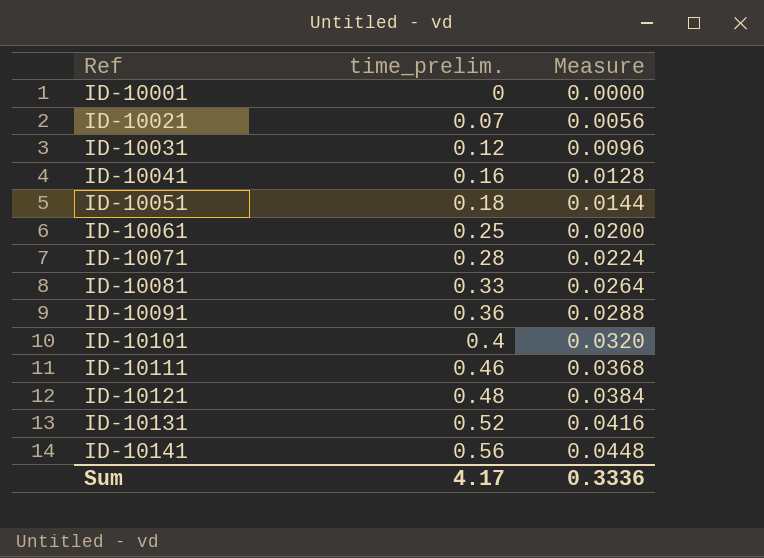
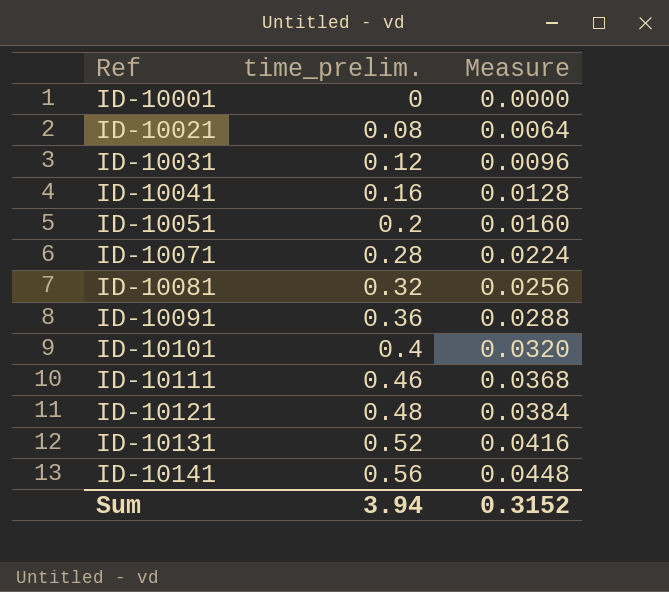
row ID-10061: 0.25 | 0.0200 -> none
ID-10021 | time_prelim.: 0.07 -> 0.08
ID-10021 | Measure: 0.0056 -> 0.0064
ID-10051 | time_prelim.: 0.18 -> 0.2
ID-10051 | Measure: 0.0144 -> 0.0160
ID-10081 | time_prelim.: 0.33 -> 0.32
ID-10081 | Measure: 0.0264 -> 0.0256
Sum | time_prelim.: 4.17 -> 3.94
Sum | Measure: 0.3336 -> 0.3152

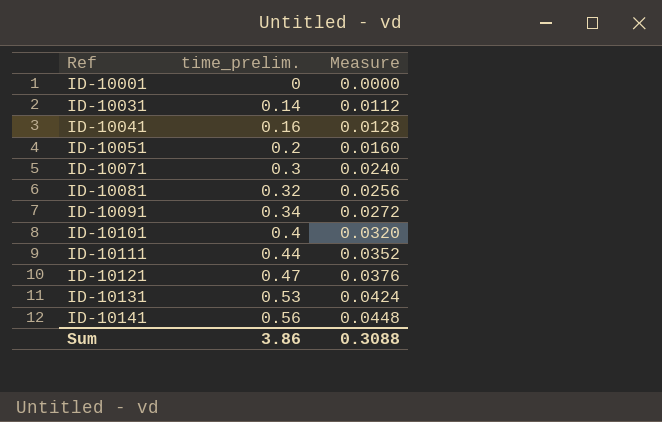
row ID-10021: 0.08 | 0.0064 -> none
ID-10031 | time_prelim.: 0.12 -> 0.14
ID-10031 | Measure: 0.0096 -> 0.0112
ID-10071 | time_prelim.: 0.28 -> 0.3
ID-10071 | Measure: 0.0224 -> 0.0240
ID-10091 | time_prelim.: 0.36 -> 0.34
ID-10091 | Measure: 0.0288 -> 0.0272
ID-10111 | time_prelim.: 0.46 -> 0.44
ID-10111 | Measure: 0.0368 -> 0.0352
ID-10121 | time_prelim.: 0.48 -> 0.47
ID-10121 | Measure: 0.0384 -> 0.0376
ID-10131 | time_prelim.: 0.52 -> 0.53
ID-10131 | Measure: 0.0416 -> 0.0424
Sum | time_prelim.: 3.94 -> 3.86
Sum | Measure: 0.3152 -> 0.3088

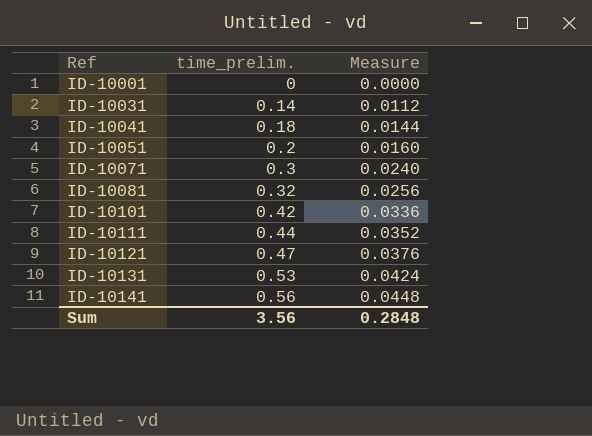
row ID-10091: 0.34 | 0.0272 -> none
ID-10041 | time_prelim.: 0.16 -> 0.18
ID-10041 | Measure: 0.0128 -> 0.0144
ID-10101 | time_prelim.: 0.4 -> 0.42
ID-10101 | Measure: 0.0320 -> 0.0336
Sum | time_prelim.: 3.86 -> 3.56
Sum | Measure: 0.3088 -> 0.2848

